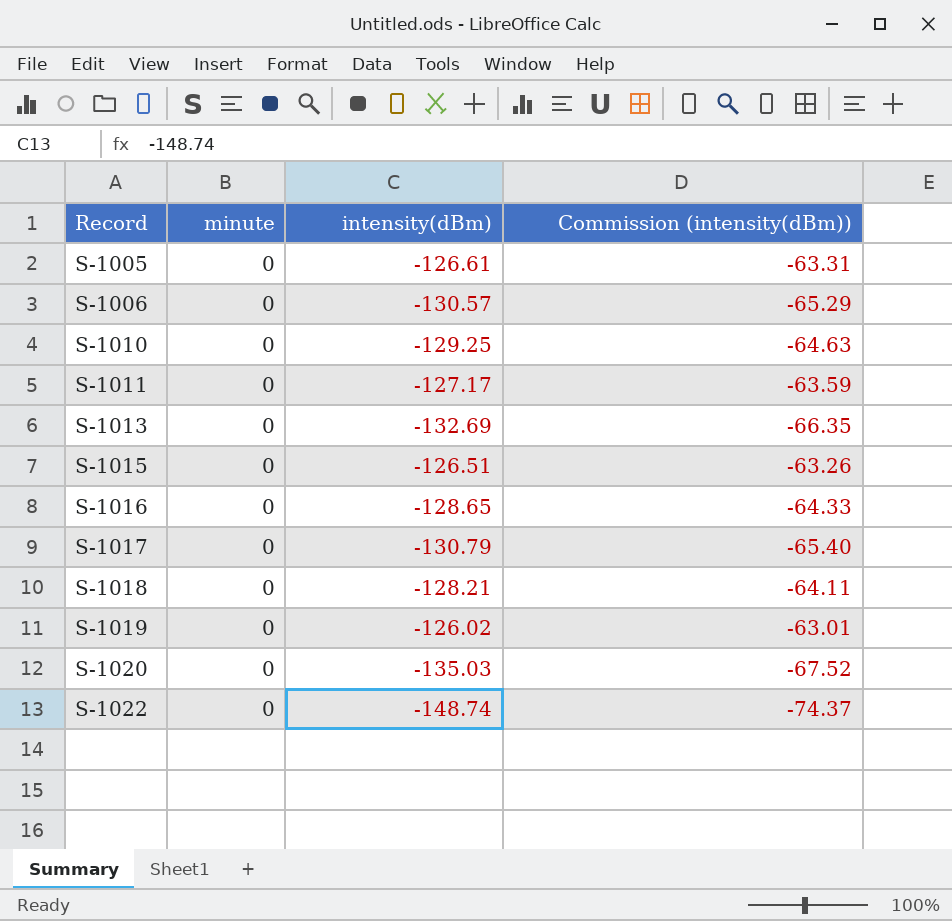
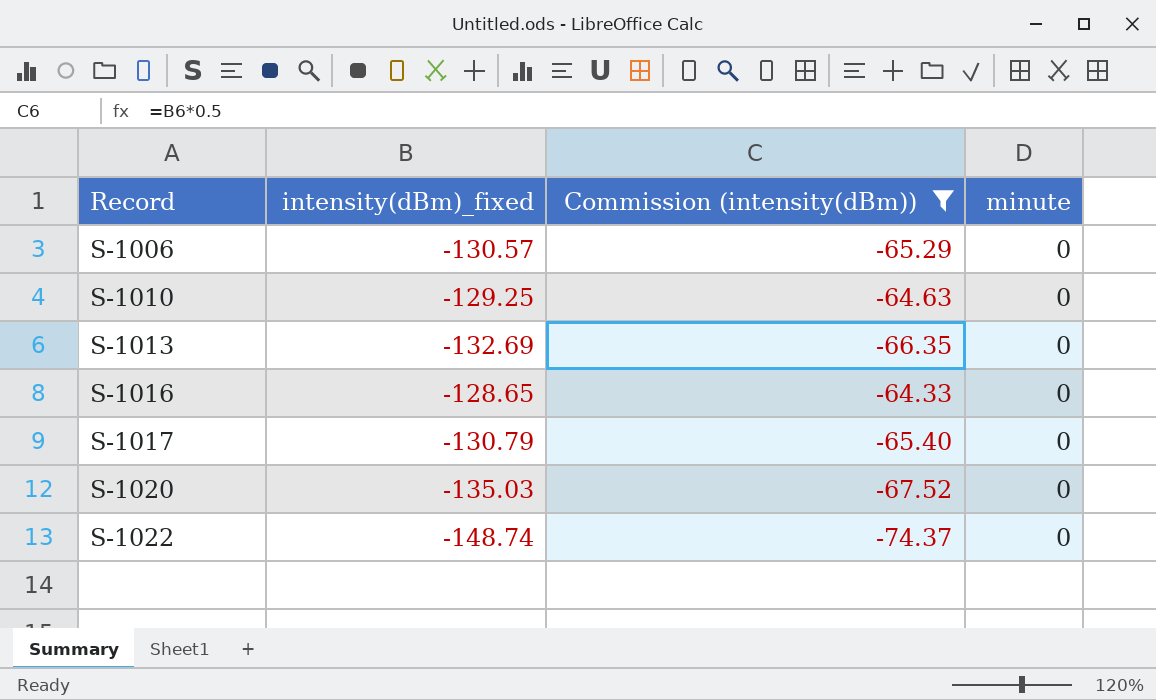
filter: none -> Commission (intensity(dBm)) <= -64.33
column name: intensity(dBm) -> intensity(dBm)_fixed
column minute | position: 2 -> 4

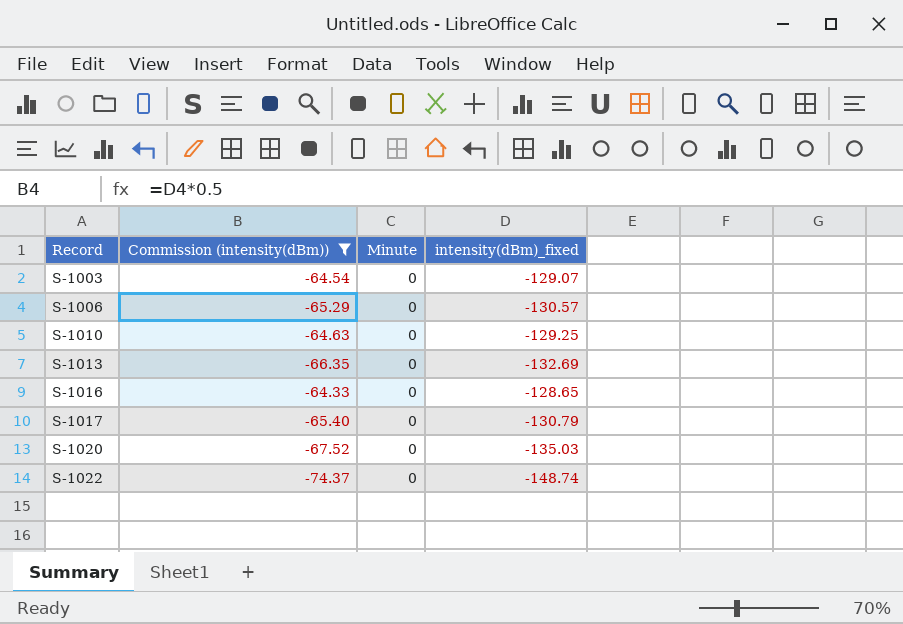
column name: minute -> Minute
column intensity(dBm)_fixed | position: 2 -> 4
row S-1003: none -> -64.54 | 0 | -129.07

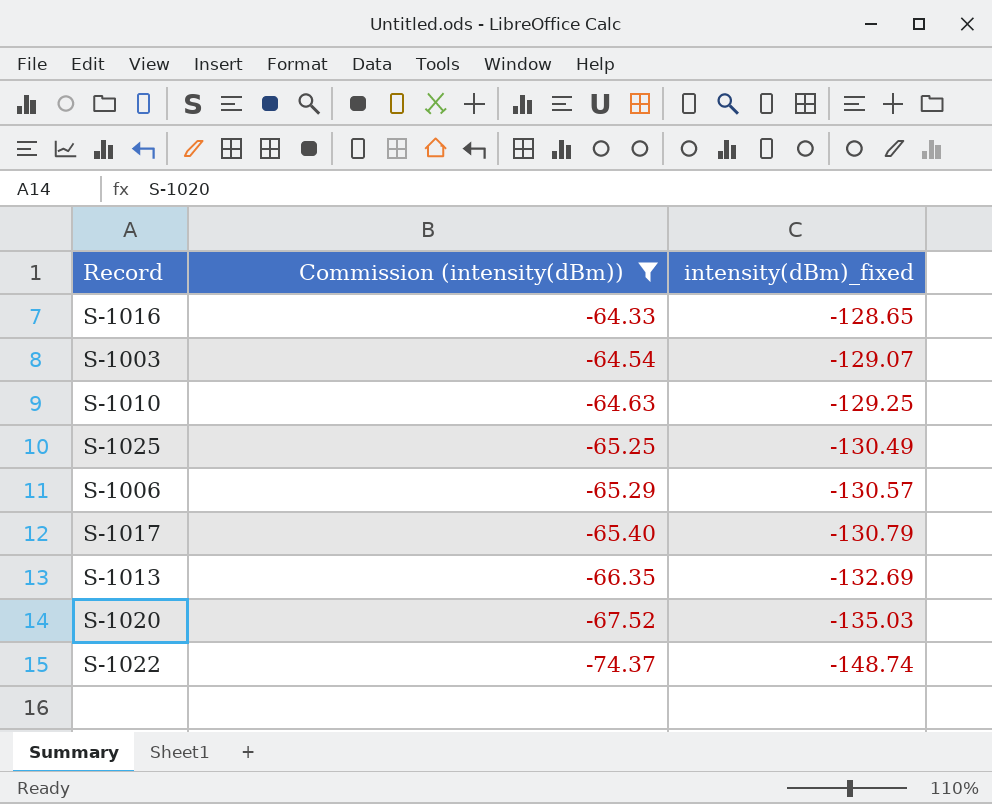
row order: Record ascending -> Commission (intensity(dBm)) descending
column Minute | position: 3 -> none
row S-1025: none -> -65.25 | -130.49

